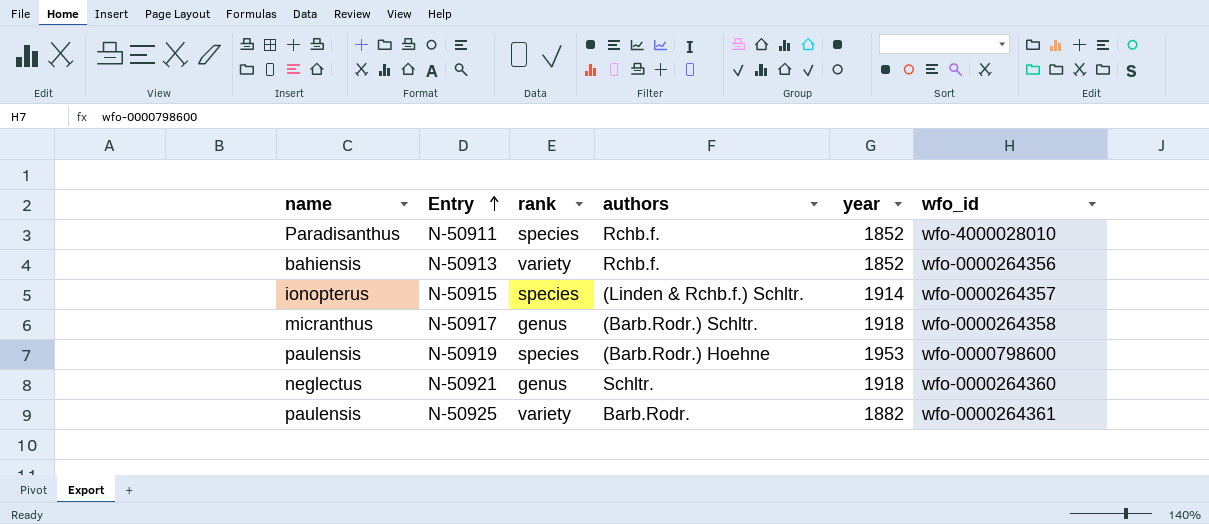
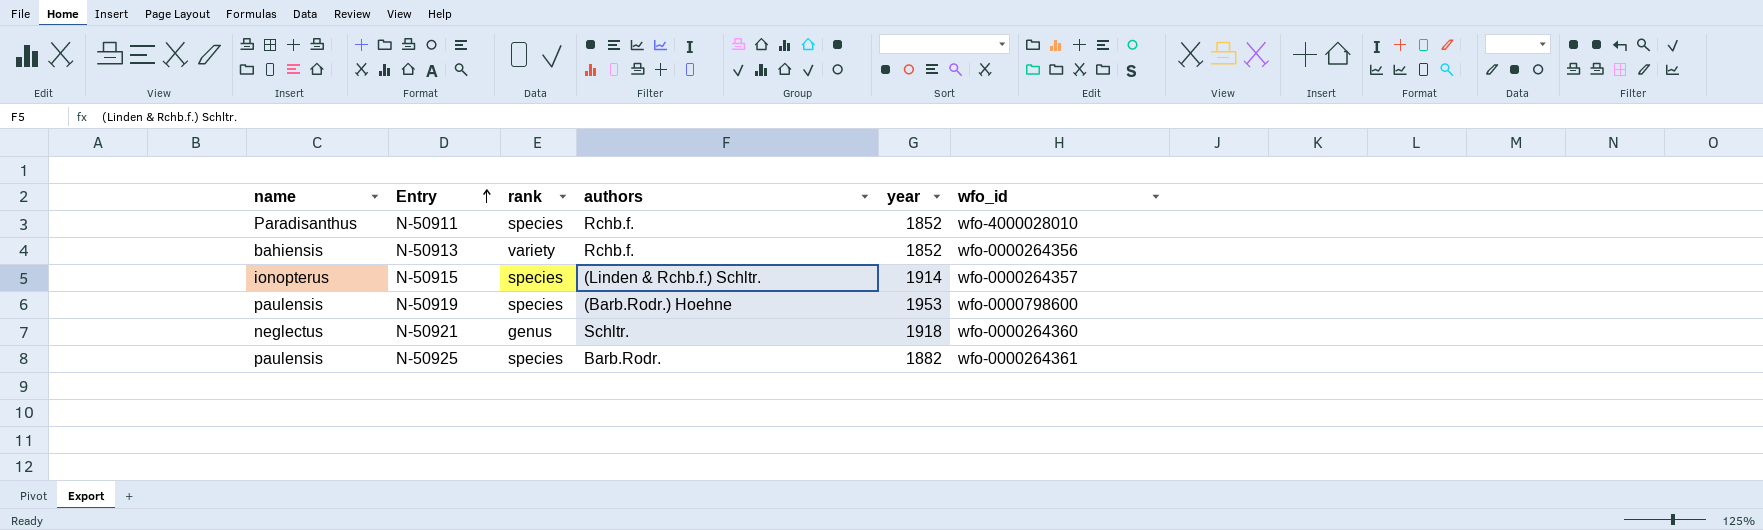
row N-50917: micranthus | genus | (Barb.Rodr.) Schltr. | 1918 | wfo-0000264358 -> none
N-50925 | rank: variety -> species

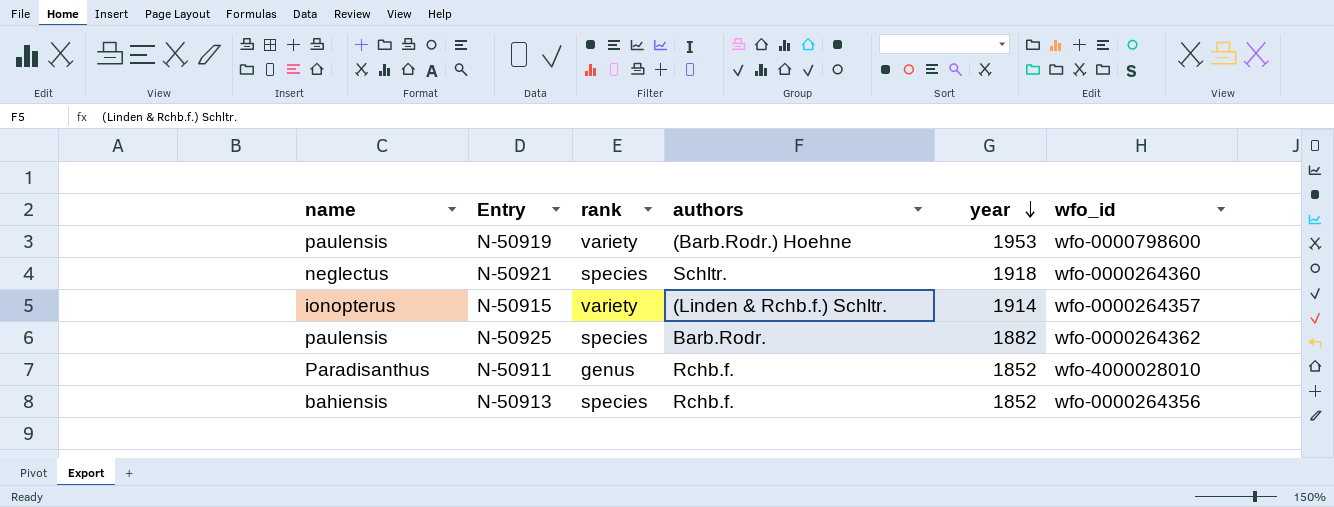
row order: Entry ascending -> year descending
N-50919 | rank: species -> variety
N-50921 | rank: genus -> species
N-50915 | rank: species -> variety
N-50925 | wfo_id: wfo-0000264361 -> wfo-0000264362
N-50911 | rank: species -> genus
N-50913 | rank: variety -> species

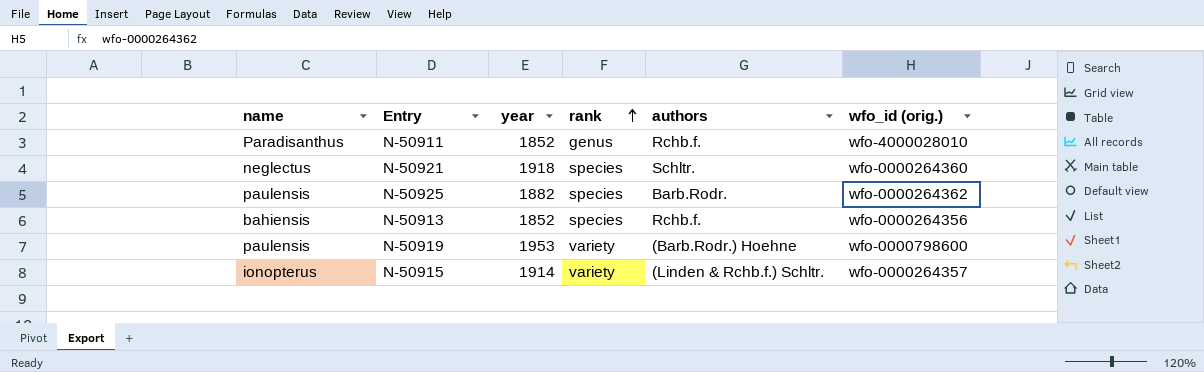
row order: year descending -> rank ascending
column year | position: 5 -> 3
column name: wfo_id -> wfo_id (orig.)

